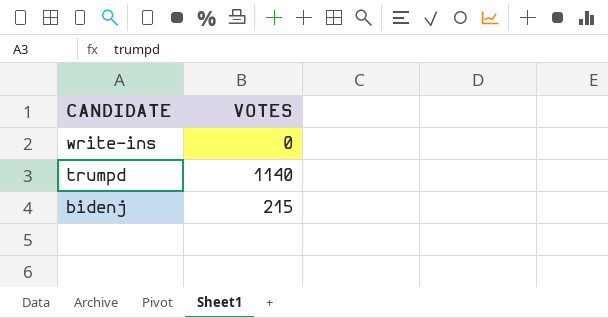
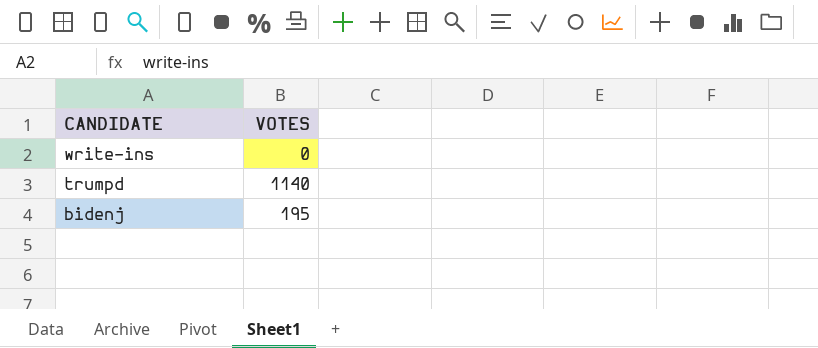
bidenj | VOTES: 215 -> 195

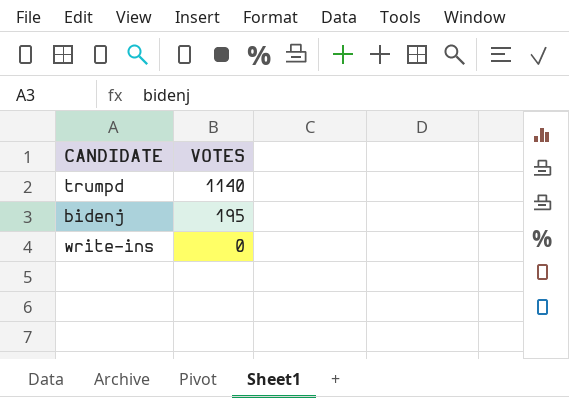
row order: CANDIDATE descending -> VOTES descending

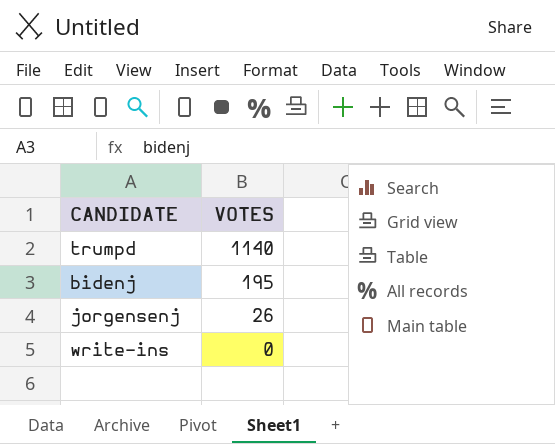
row jorgensenj: none -> 26

